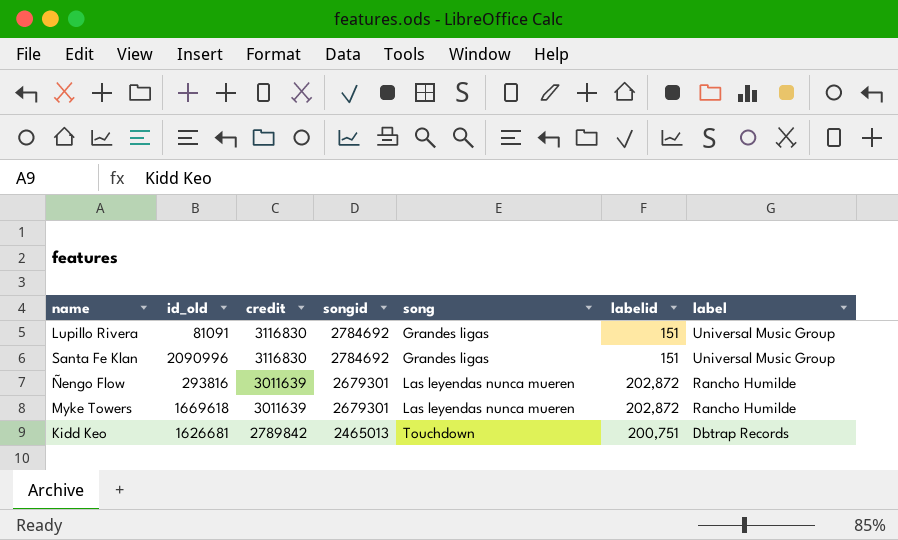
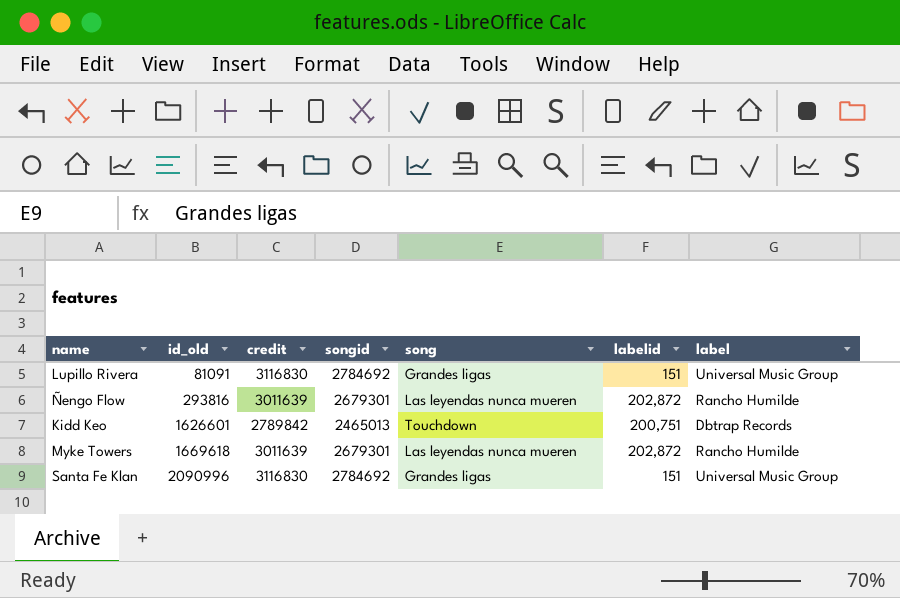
row order: credit descending -> id_old ascending
Kidd Keo | id_old: 1626681 -> 1626601

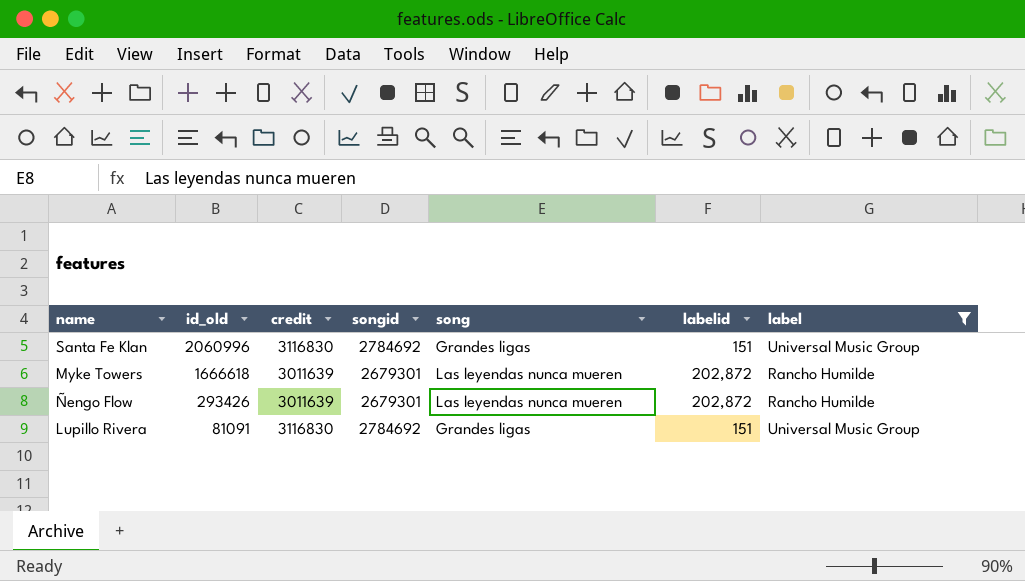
filter: none -> label != Dbtrap Records
row order: id_old ascending -> id_old descending
Santa Fe Klan | id_old: 2090996 -> 2060996
Myke Towers | id_old: 1669618 -> 1666618
Ñengo Flow | id_old: 293816 -> 293426

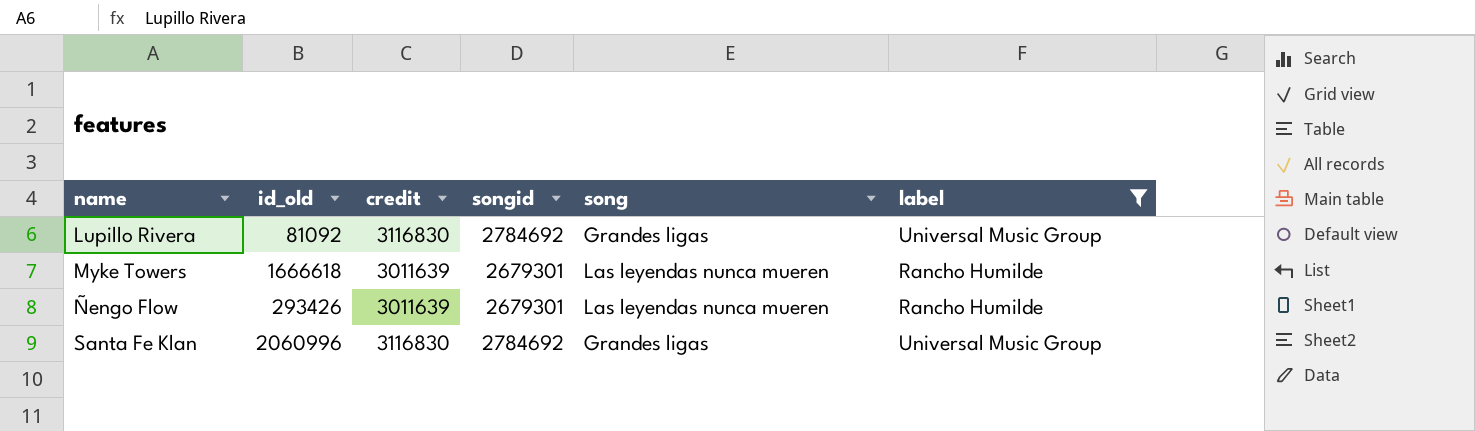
row order: id_old descending -> name ascending
column labelid | position: 6 -> none
Lupillo Rivera | id_old: 81091 -> 81092

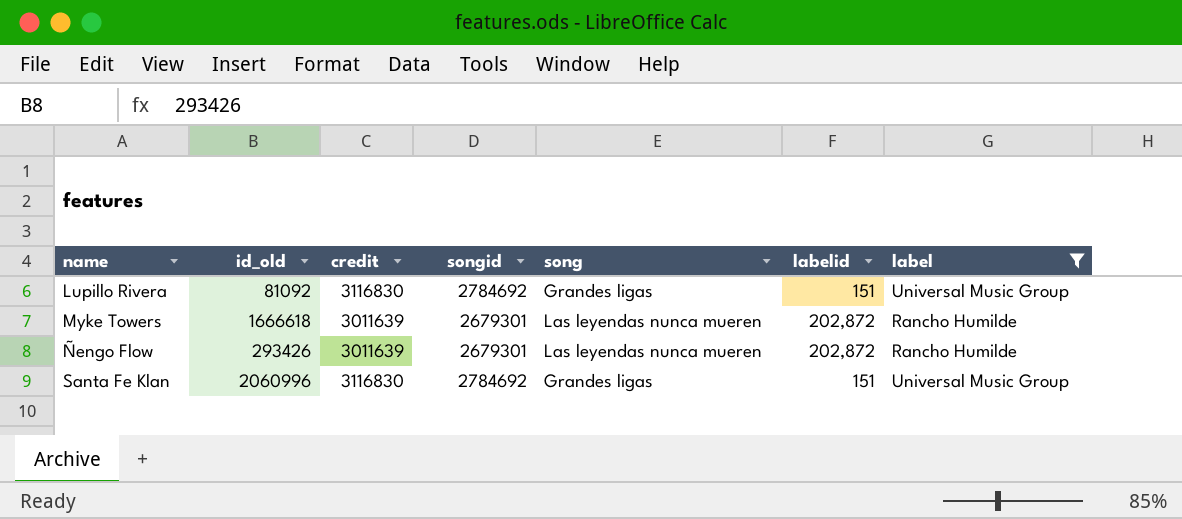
column labelid | position: none -> 6

